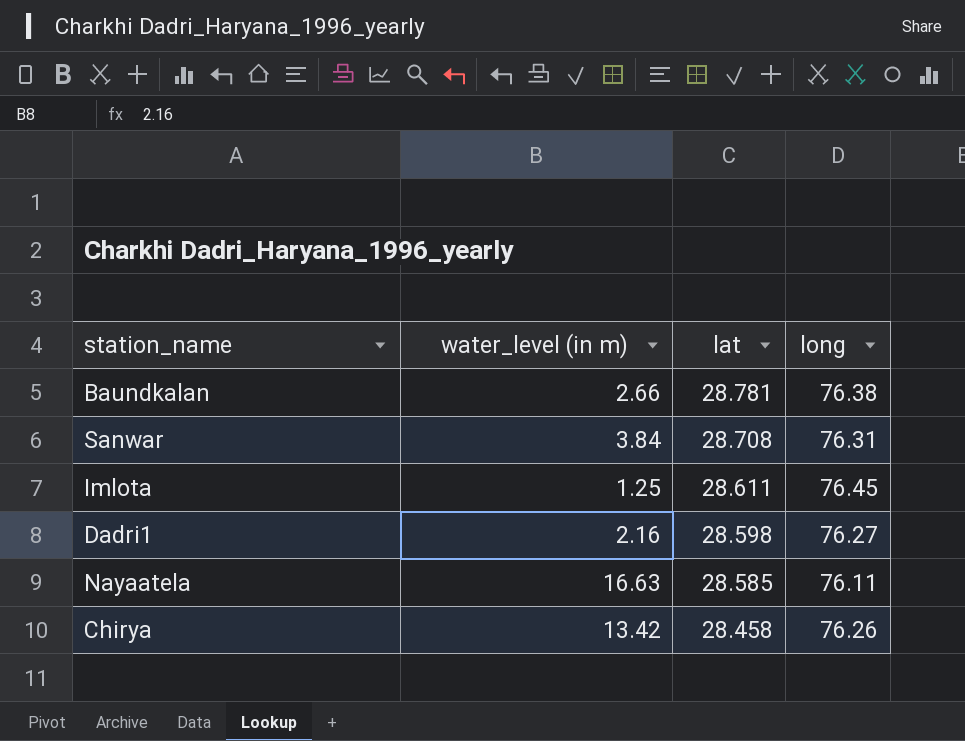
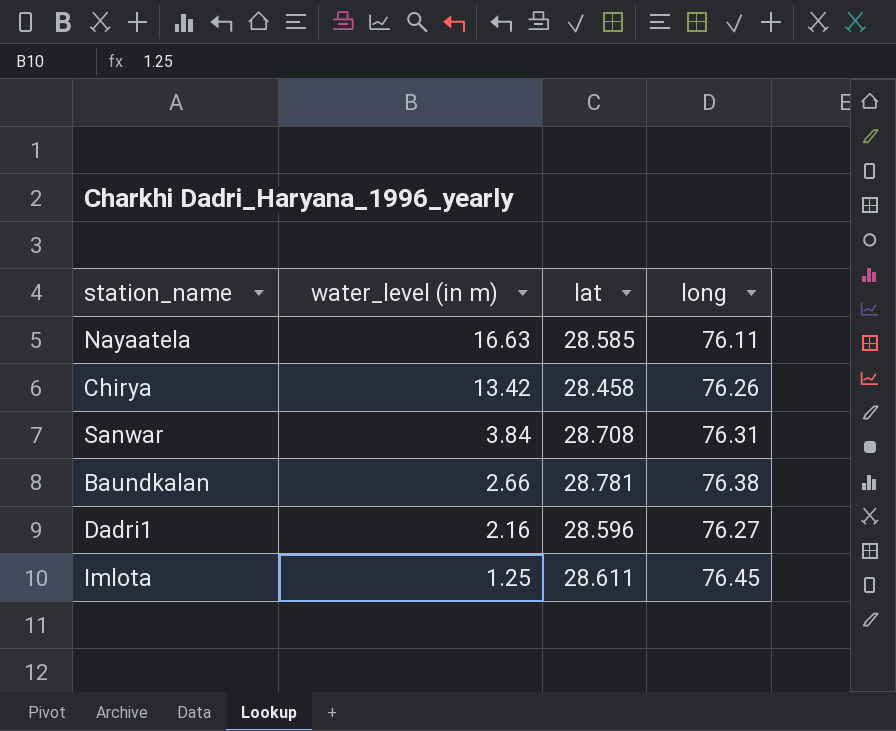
row order: lat descending -> water_level (in m) descending
Dadri1 | lat: 28.598 -> 28.596

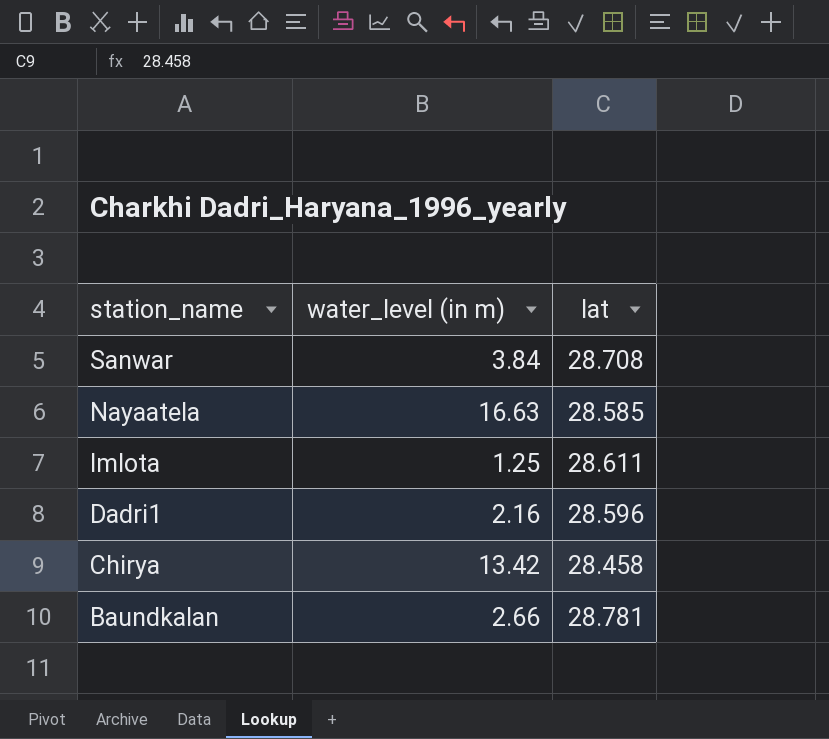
row order: water_level (in m) descending -> station_name descending
column long | position: 4 -> none

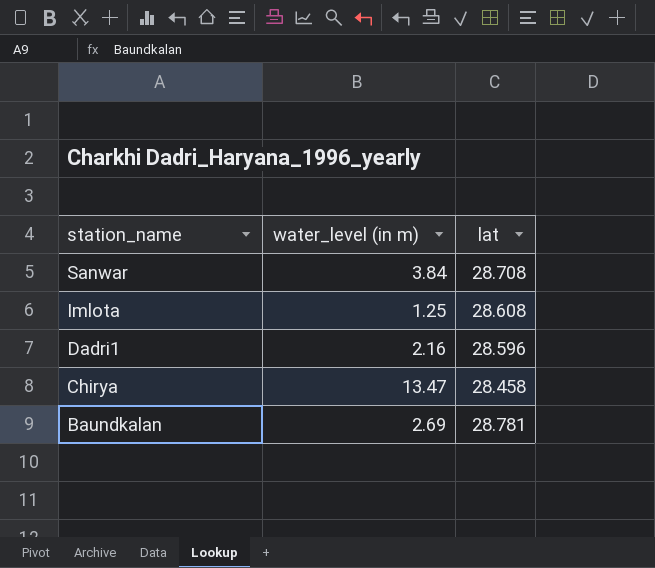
row Nayaatela: 16.63 | 28.585 -> none
Imlota | lat: 28.611 -> 28.608
Chirya | water_level (in m): 13.42 -> 13.47
Baundkalan | water_level (in m): 2.66 -> 2.69

